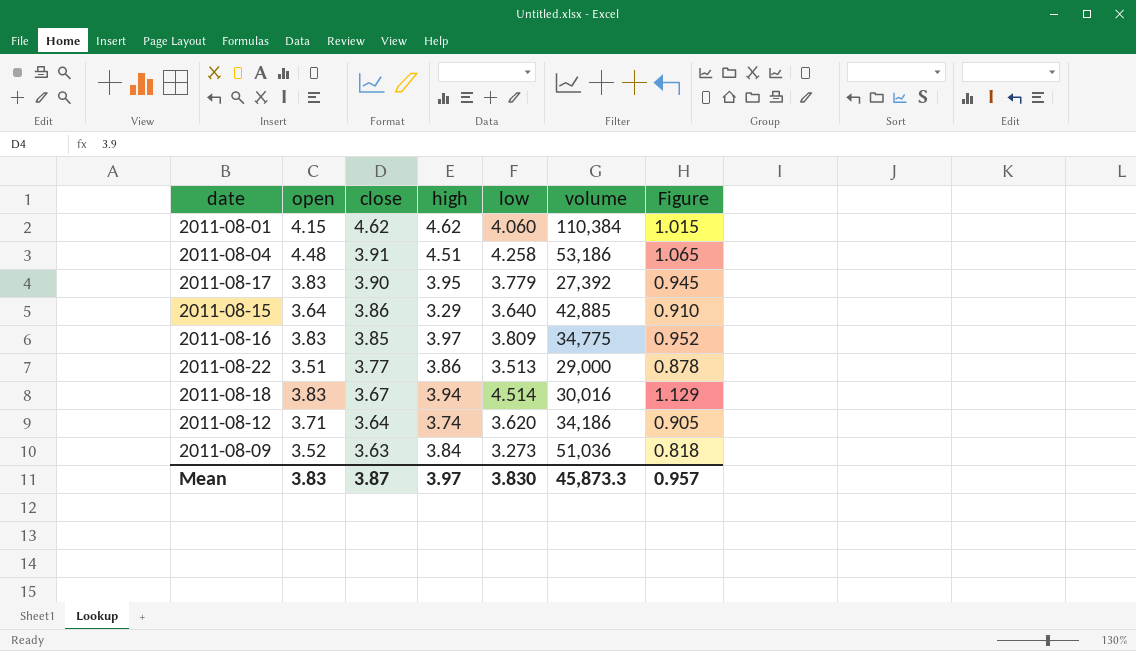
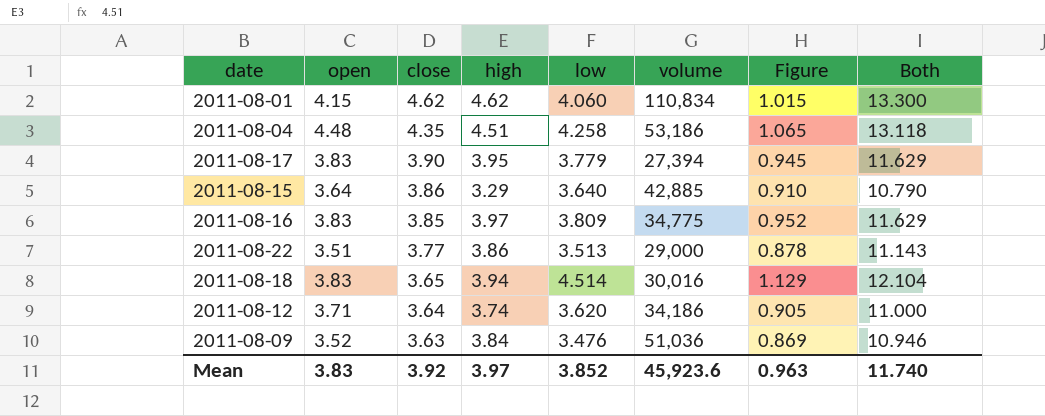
column Both | formula: none -> [close] + [high] + [low]
2011-08-01 | volume: 110,384 -> 110,834
2011-08-04 | close: 3.91 -> 4.35
2011-08-17 | volume: 27,392 -> 27,394
2011-08-18 | close: 3.67 -> 3.65
2011-08-09 | low: 3.273 -> 3.476
2011-08-09 | Figure: 0.818 -> 0.869
Mean | close: 3.87 -> 3.92
Mean | low: 3.830 -> 3.852
Mean | volume: 45,873.3 -> 45,923.6
Mean | Figure: 0.957 -> 0.963

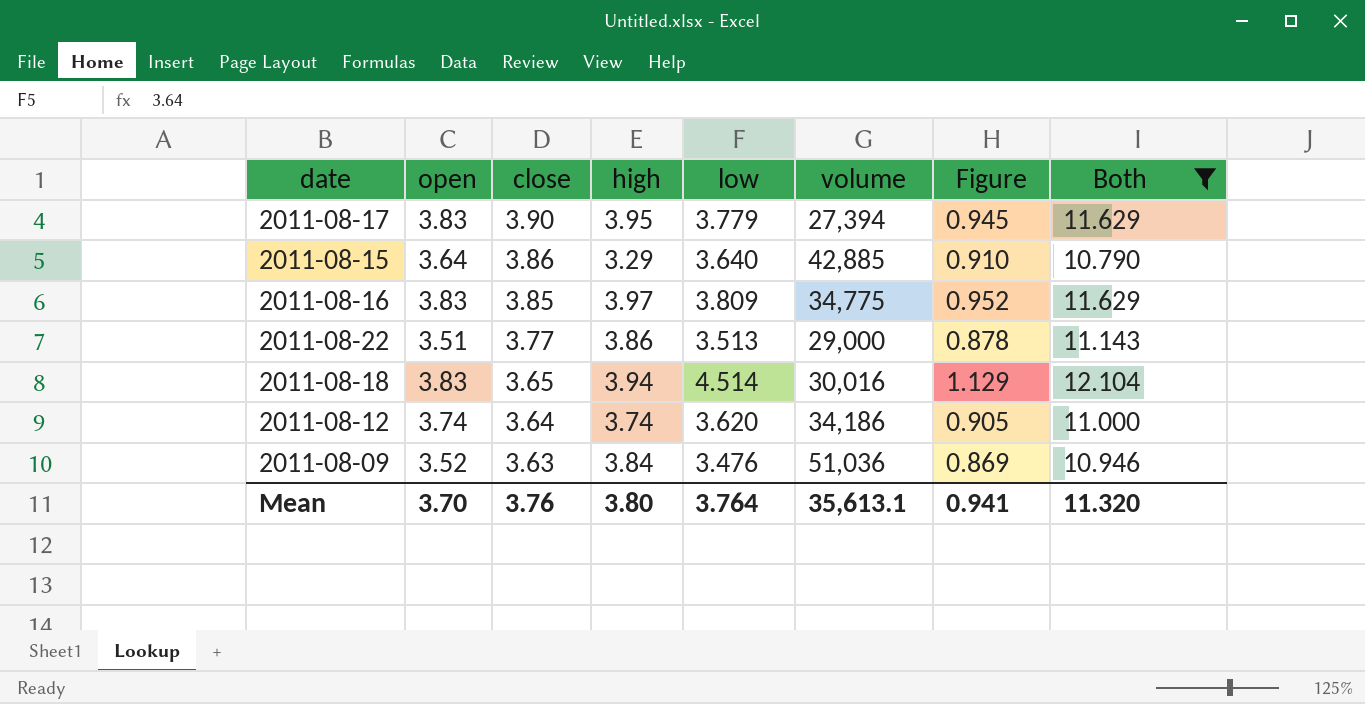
filter: none -> Both <= 12.104
2011-08-12 | open: 3.71 -> 3.74
Mean | open: 3.83 -> 3.70
Mean | close: 3.92 -> 3.76
Mean | high: 3.97 -> 3.80
Mean | low: 3.852 -> 3.764
Mean | volume: 45,923.6 -> 35,613.1
Mean | Figure: 0.963 -> 0.941
Mean | Both: 11.740 -> 11.320

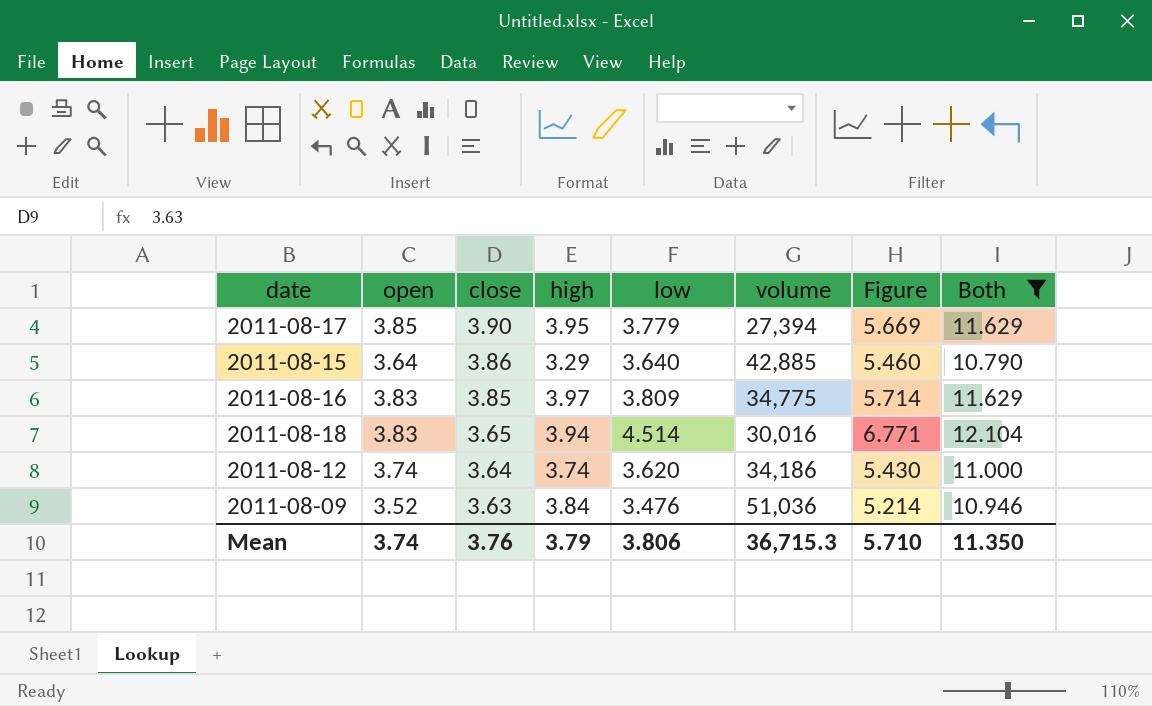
column Figure | formula: [low] * 0.25 -> [low] * 1.5
row 2011-08-22: 3.51 | 3.77 | 3.86 | 3.513 | 29,000 | 0.878 | 11.143 -> none
2011-08-17 | open: 3.83 -> 3.85
Mean | open: 3.70 -> 3.74
Mean | high: 3.80 -> 3.79
Mean | low: 3.764 -> 3.806
Mean | volume: 35,613.1 -> 36,715.3
Mean | Figure: 0.941 -> 5.710
Mean | Both: 11.320 -> 11.350

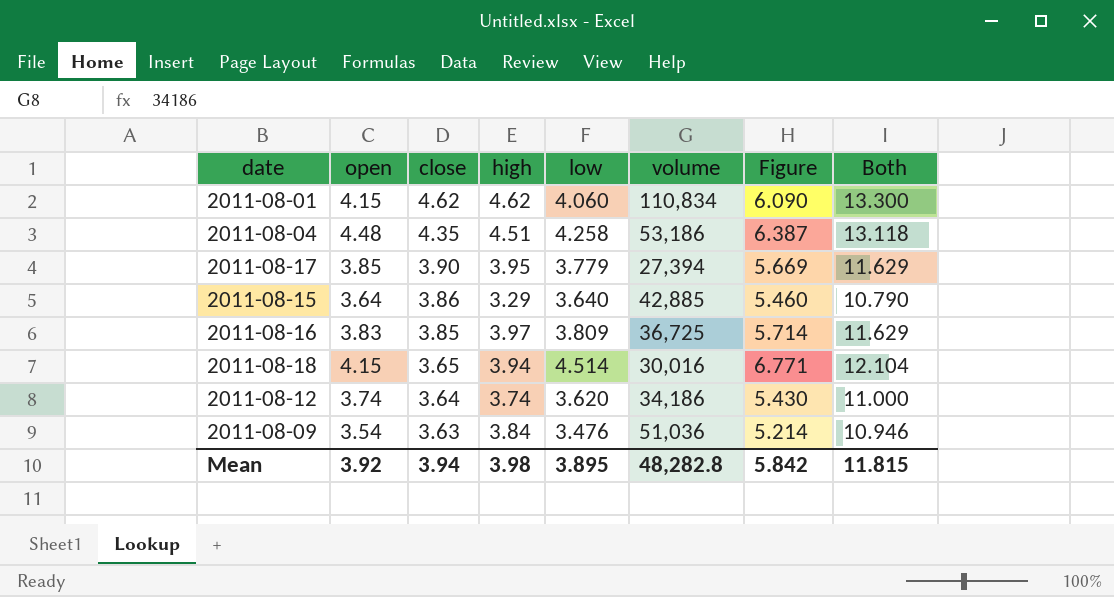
filter: Both <= 12.104 -> none
2011-08-16 | volume: 34,775 -> 36,725
2011-08-18 | open: 3.83 -> 4.15
2011-08-09 | open: 3.52 -> 3.54
Mean | open: 3.74 -> 3.92
Mean | close: 3.76 -> 3.94
Mean | high: 3.79 -> 3.98
Mean | low: 3.806 -> 3.895
Mean | volume: 36,715.3 -> 48,282.8
Mean | Figure: 5.710 -> 5.842
Mean | Both: 11.350 -> 11.815

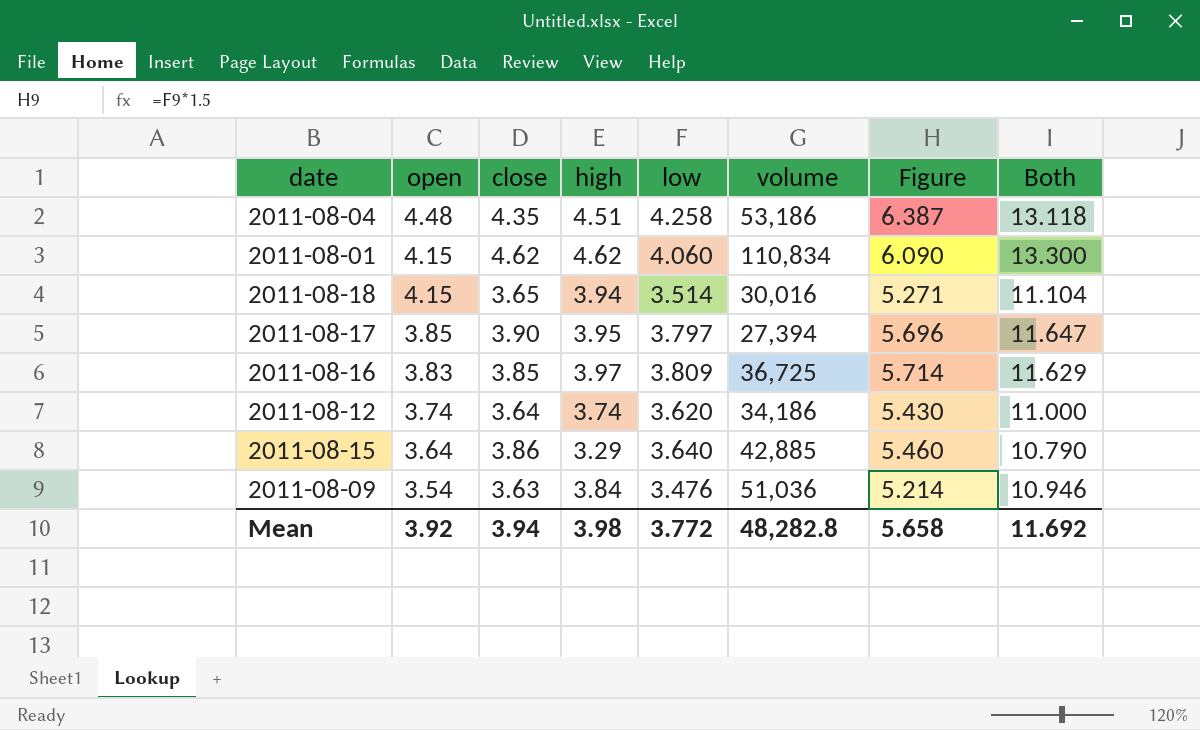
row order: close descending -> open descending
2011-08-18 | low: 4.514 -> 3.514
2011-08-18 | Figure: 6.771 -> 5.271
2011-08-18 | Both: 12.104 -> 11.104
2011-08-17 | low: 3.779 -> 3.797
2011-08-17 | Figure: 5.669 -> 5.696
2011-08-17 | Both: 11.629 -> 11.647
Mean | low: 3.895 -> 3.772
Mean | Figure: 5.842 -> 5.658
Mean | Both: 11.815 -> 11.692

